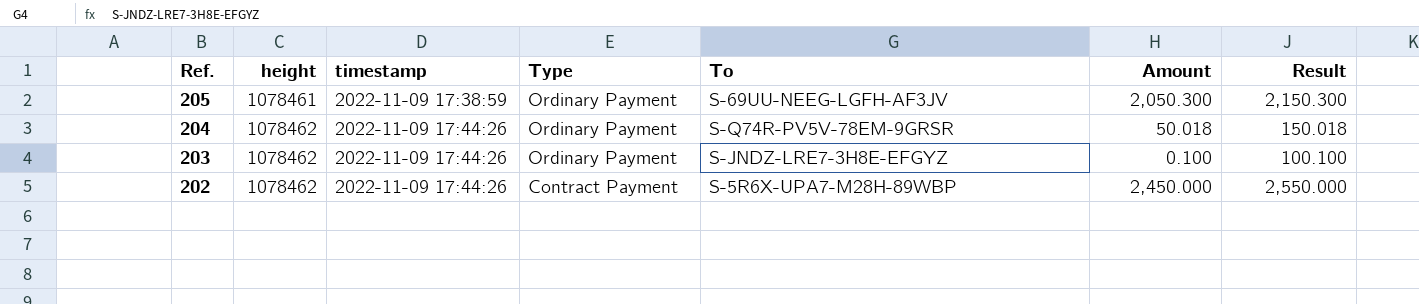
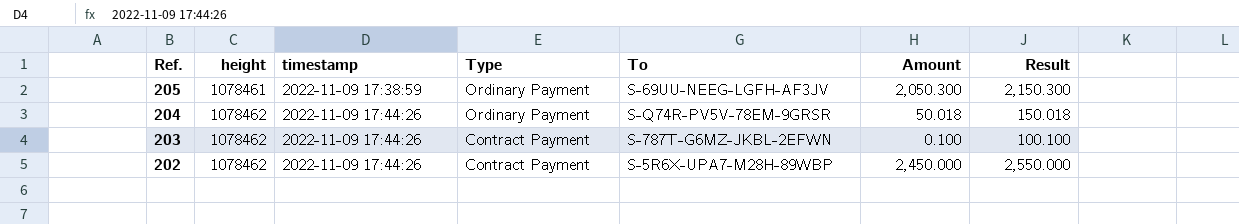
203 | Type: Ordinary Payment -> Contract Payment
203 | To: S-JNDZ-LRE7-3H8E-EFGYZ -> S-787T-G6MZ-JKBL-2EFWN

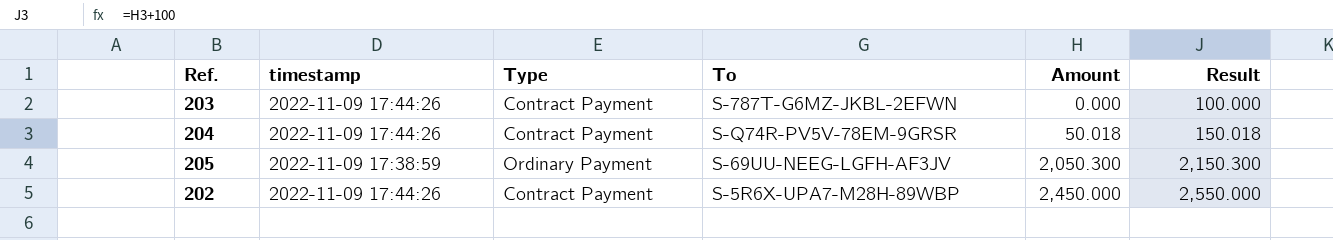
row order: Ref. descending -> Amount ascending
column height | position: 2 -> none
203 | Amount: 0.100 -> 0.000
203 | Result: 100.100 -> 100.000
204 | Type: Ordinary Payment -> Contract Payment

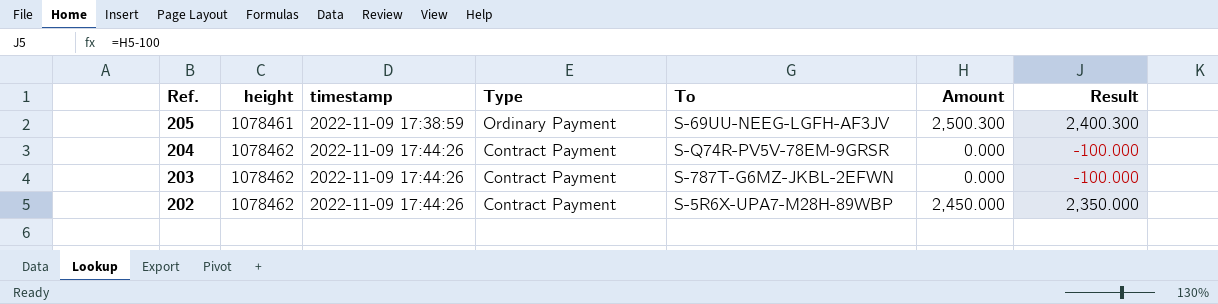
row order: Amount ascending -> Ref. descending
column height | position: none -> 2
column Result | formula: [Amount] + 100 -> [Amount] - 100
205 | Amount: 2,050.300 -> 2,500.300
204 | Amount: 50.018 -> 0.000

